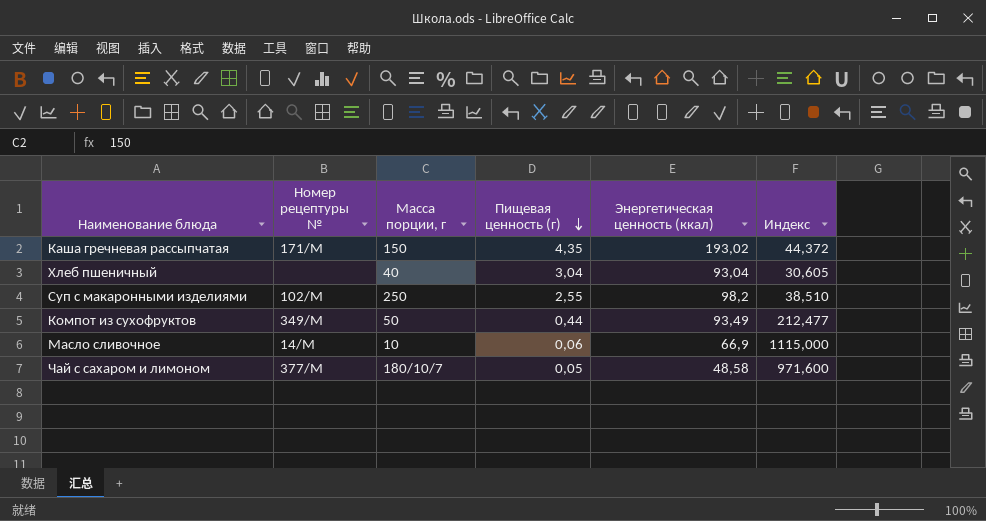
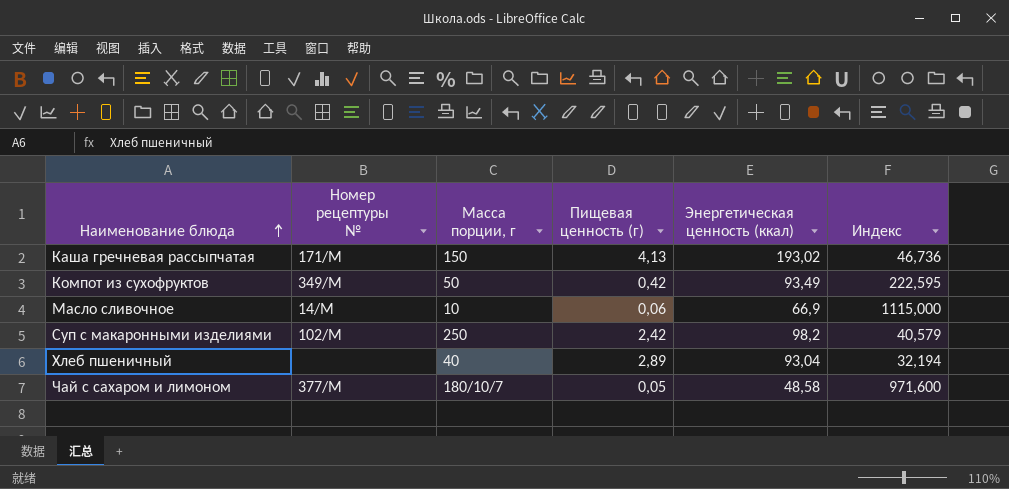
row order: Пищевая ценность (г) descending -> Наименование блюда ascending
Каша гречневая рассыпчатая | Пищевая ценность (г): 4,35 -> 4,13
Каша гречневая рассыпчатая | Индекс: 44,372 -> 46,736
Компот из сухофруктов | Пищевая ценность (г): 0,44 -> 0,42
Компот из сухофруктов | Индекс: 212,477 -> 222,595
Суп с макаронными изделиями | Пищевая ценность (г): 2,55 -> 2,42
Суп с макаронными изделиями | Индекс: 38,510 -> 40,579
Хлеб пшеничный | Пищевая ценность (г): 3,04 -> 2,89
Хлеб пшеничный | Индекс: 30,605 -> 32,194

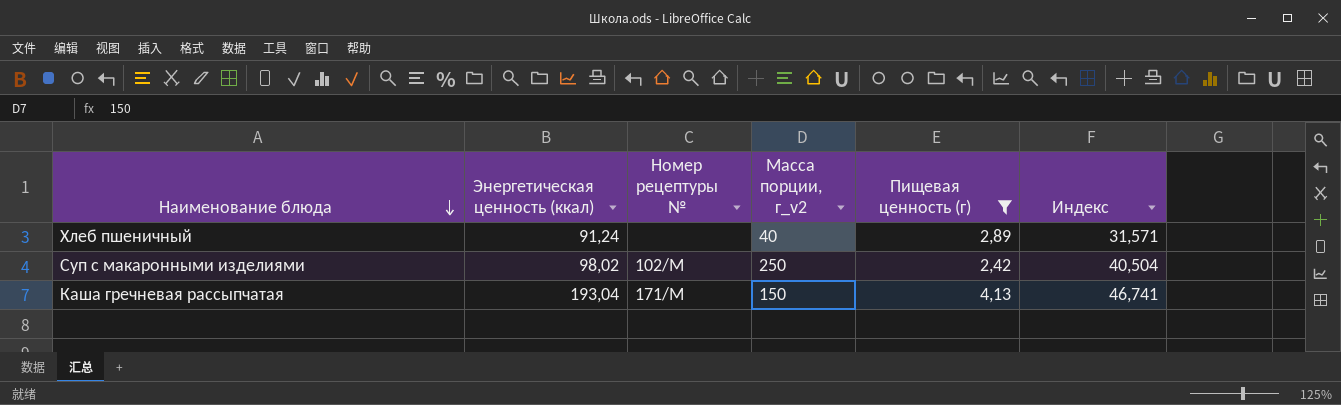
filter: none -> Пищевая ценность (г) >= 2,42
row order: Наименование блюда ascending -> Наименование блюда descending
column Энергетическая ценность (ккал) | position: 5 -> 2
column name: Масса порции, г -> Масса порции, г_v2
Хлеб пшеничный | Энергетическая ценность (ккал): 93,04 -> 91,24
Хлеб пшеничный | Индекс: 32,194 -> 31,571
Суп с макаронными изделиями | Энергетическая ценность (ккал): 98,2 -> 98,02
Суп с макаронными изделиями | Индекс: 40,579 -> 40,504
Каша гречневая рассыпчатая | Энергетическая ценность (ккал): 193,02 -> 193,04
Каша гречневая рассыпчатая | Индекс: 46,736 -> 46,741

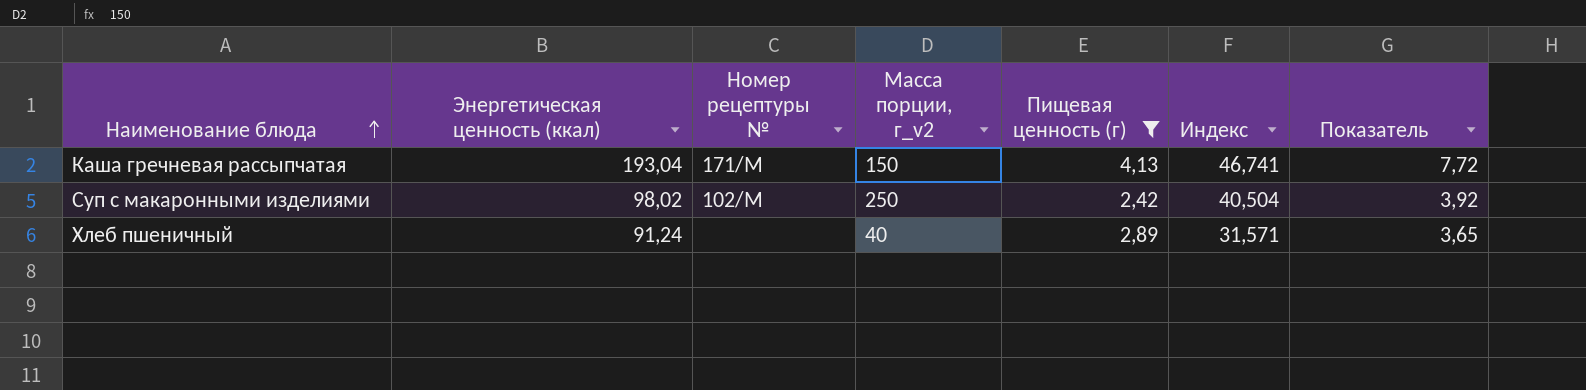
row order: Наименование блюда descending -> Наименование блюда ascending
column Показатель | formula: none -> [Энергетическая ценность (ккал)] * 0,04

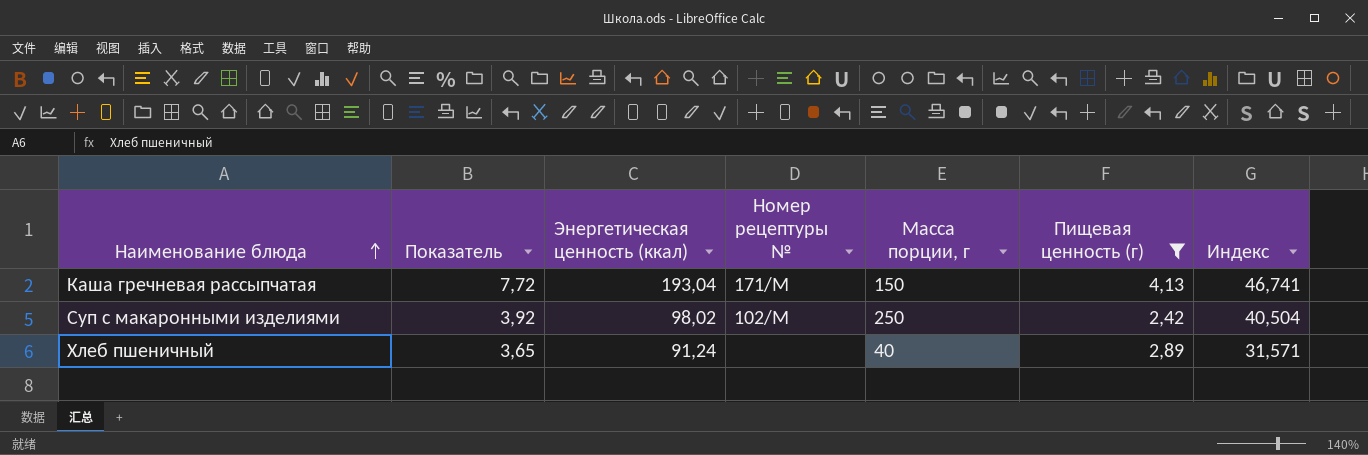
column Показатель | position: 7 -> 2
column name: Масса порции, г_v2 -> Масса порции, г

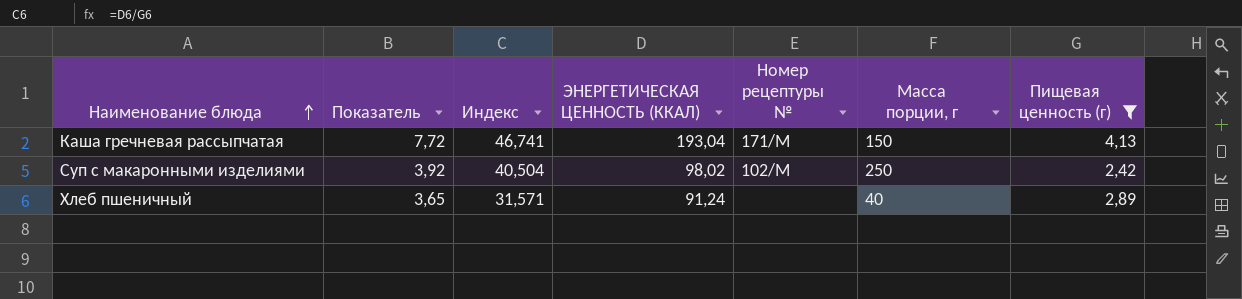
column Индекс | position: 7 -> 3
column name: Энергетическая ценность (ккал) -> ЭНЕРГЕТИЧЕСКАЯ ЦЕННОСТЬ (ККАЛ)

